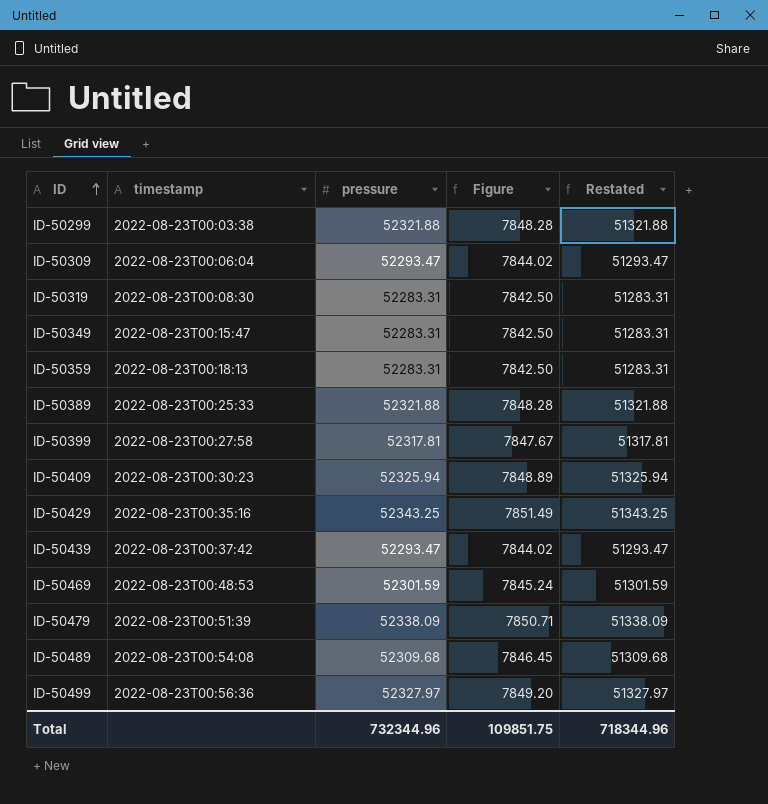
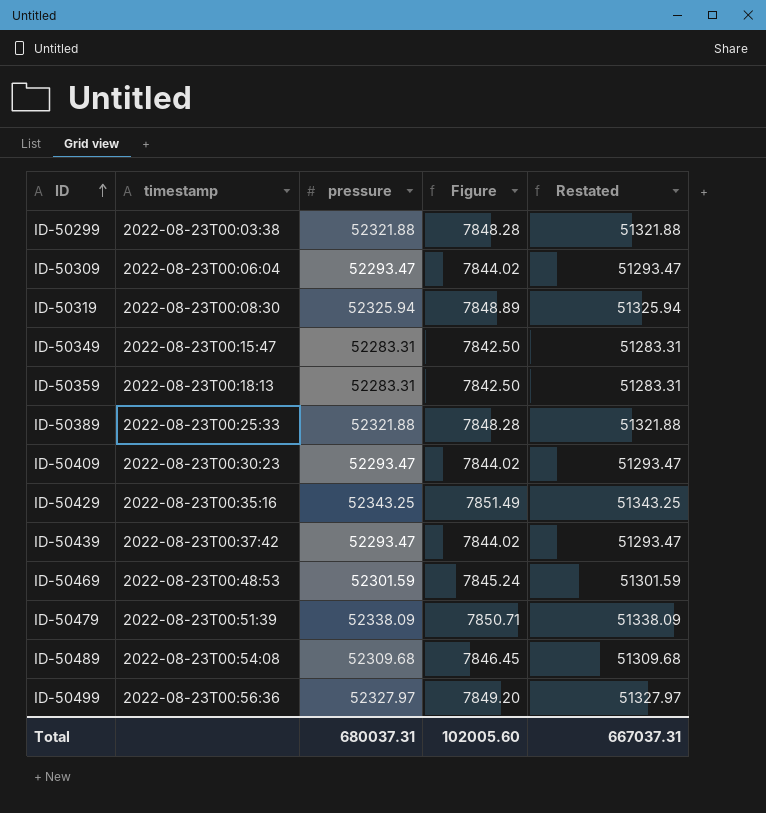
row ID-50399: 2022-08-23T00:27:58 | 52317.81 | 7847.67 | 51317.81 -> none
ID-50319 | pressure: 52283.31 -> 52325.94
ID-50319 | Figure: 7842.50 -> 7848.89
ID-50319 | Restated: 51283.31 -> 51325.94
ID-50409 | pressure: 52325.94 -> 52293.47
ID-50409 | Figure: 7848.89 -> 7844.02
ID-50409 | Restated: 51325.94 -> 51293.47
Total | pressure: 732344.96 -> 680037.31
Total | Figure: 109851.75 -> 102005.60
Total | Restated: 718344.96 -> 667037.31

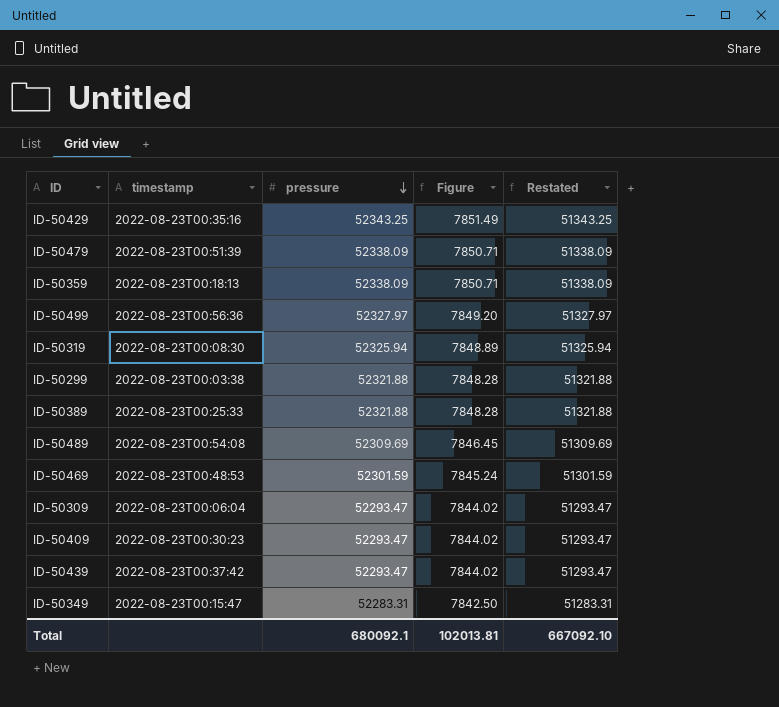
row order: ID ascending -> pressure descending
ID-50359 | pressure: 52283.31 -> 52338.09
ID-50359 | Figure: 7842.50 -> 7850.71
ID-50359 | Restated: 51283.31 -> 51338.09
ID-50489 | pressure: 52309.68 -> 52309.69
ID-50489 | Restated: 51309.68 -> 51309.69
Total | pressure: 680037.31 -> 680092.1
Total | Figure: 102005.60 -> 102013.81
Total | Restated: 667037.31 -> 667092.10

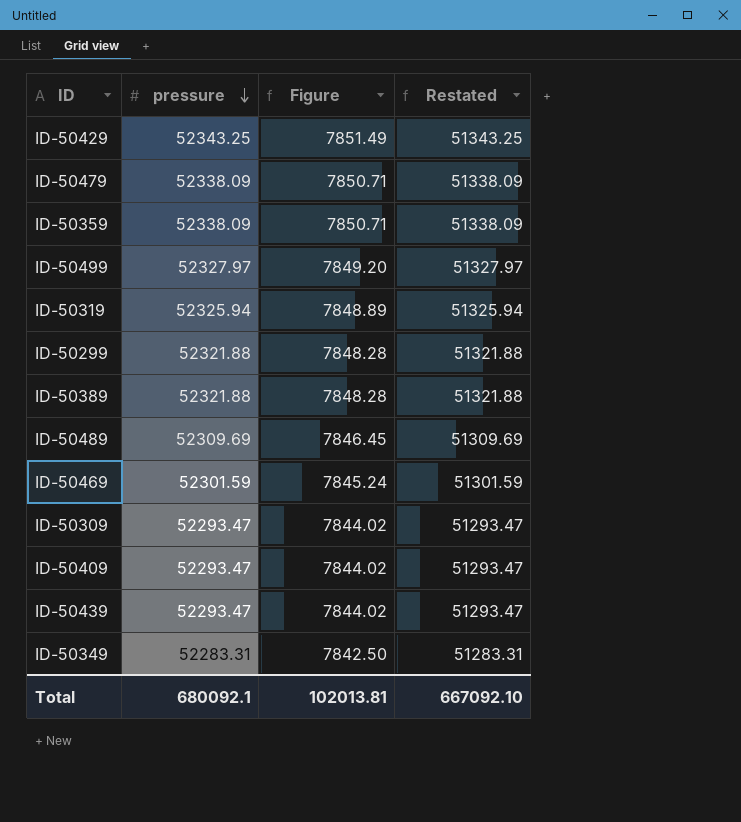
column timestamp | position: 2 -> none

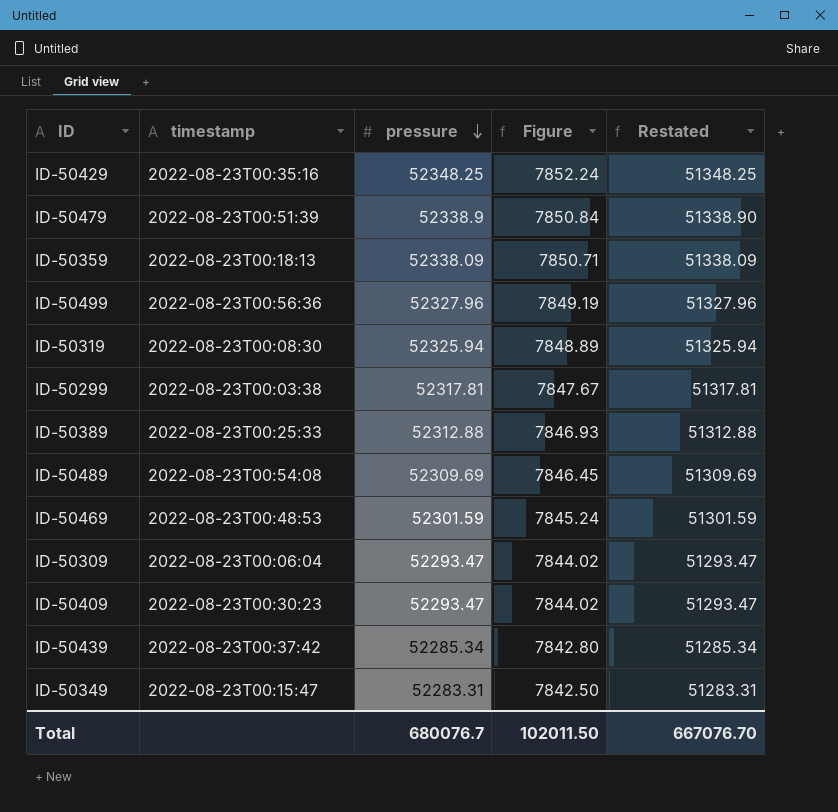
column timestamp | position: none -> 2
ID-50429 | pressure: 52343.25 -> 52348.25
ID-50429 | Figure: 7851.49 -> 7852.24
ID-50429 | Restated: 51343.25 -> 51348.25
ID-50479 | pressure: 52338.09 -> 52338.9
ID-50479 | Figure: 7850.71 -> 7850.84
ID-50479 | Restated: 51338.09 -> 51338.90
ID-50499 | pressure: 52327.97 -> 52327.96
ID-50499 | Figure: 7849.20 -> 7849.19
ID-50499 | Restated: 51327.97 -> 51327.96
ID-50299 | pressure: 52321.88 -> 52317.81
ID-50299 | Figure: 7848.28 -> 7847.67
ID-50299 | Restated: 51321.88 -> 51317.81
ID-50389 | pressure: 52321.88 -> 52312.88
ID-50389 | Figure: 7848.28 -> 7846.93
ID-50389 | Restated: 51321.88 -> 51312.88
ID-50439 | pressure: 52293.47 -> 52285.34
ID-50439 | Figure: 7844.02 -> 7842.80
ID-50439 | Restated: 51293.47 -> 51285.34
Total | pressure: 680092.1 -> 680076.7
Total | Figure: 102013.81 -> 102011.50
Total | Restated: 667092.10 -> 667076.70

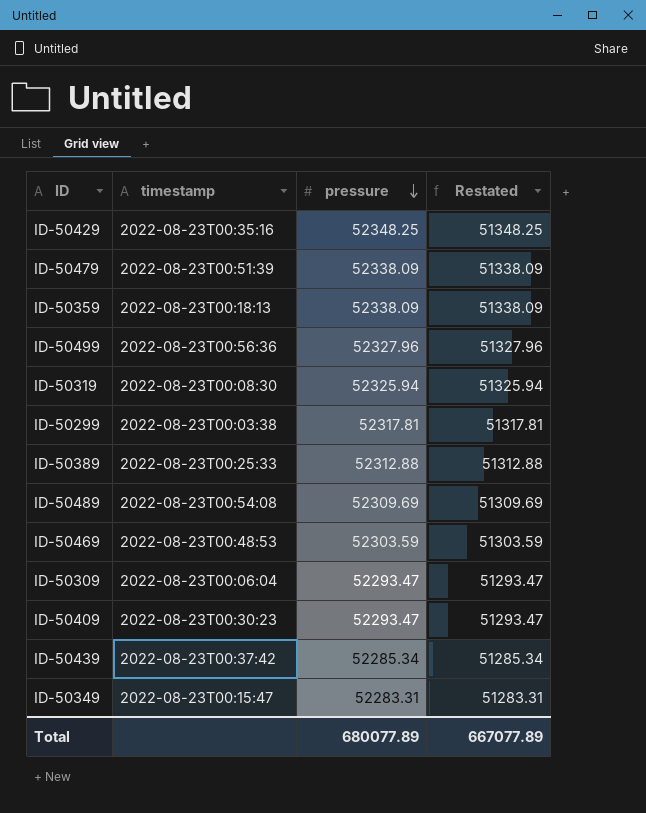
column Figure | formula: [pressure] * 0.15 -> none
ID-50479 | pressure: 52338.9 -> 52338.09
ID-50479 | Restated: 51338.90 -> 51338.09
ID-50469 | pressure: 52301.59 -> 52303.59
ID-50469 | Restated: 51301.59 -> 51303.59
Total | pressure: 680076.7 -> 680077.89
Total | Restated: 667076.70 -> 667077.89

